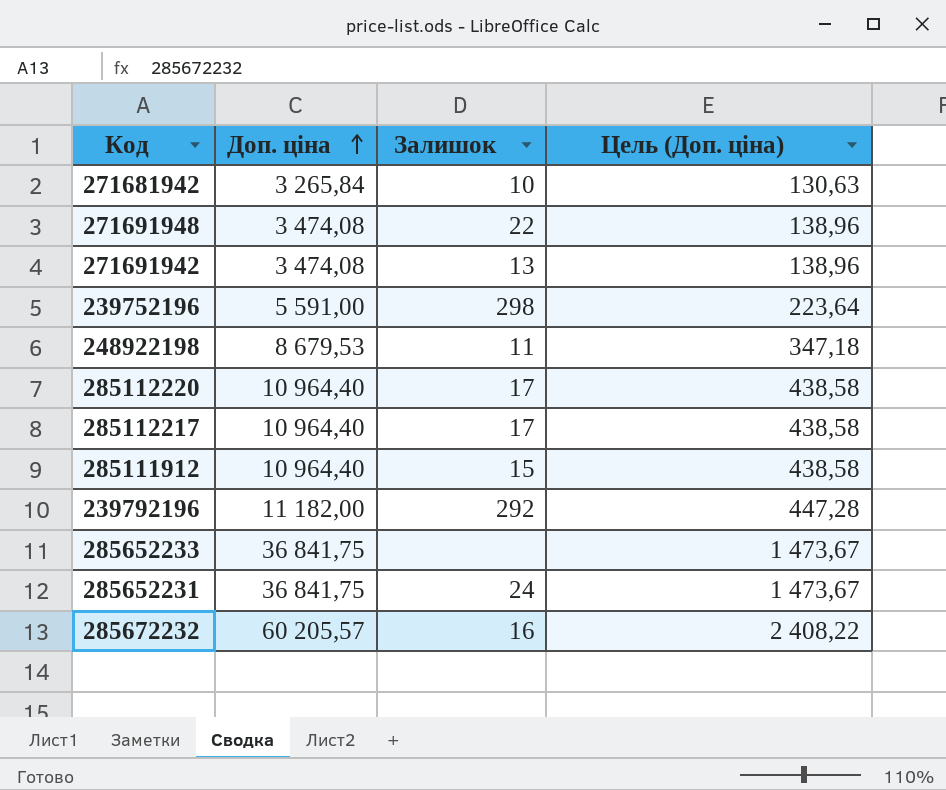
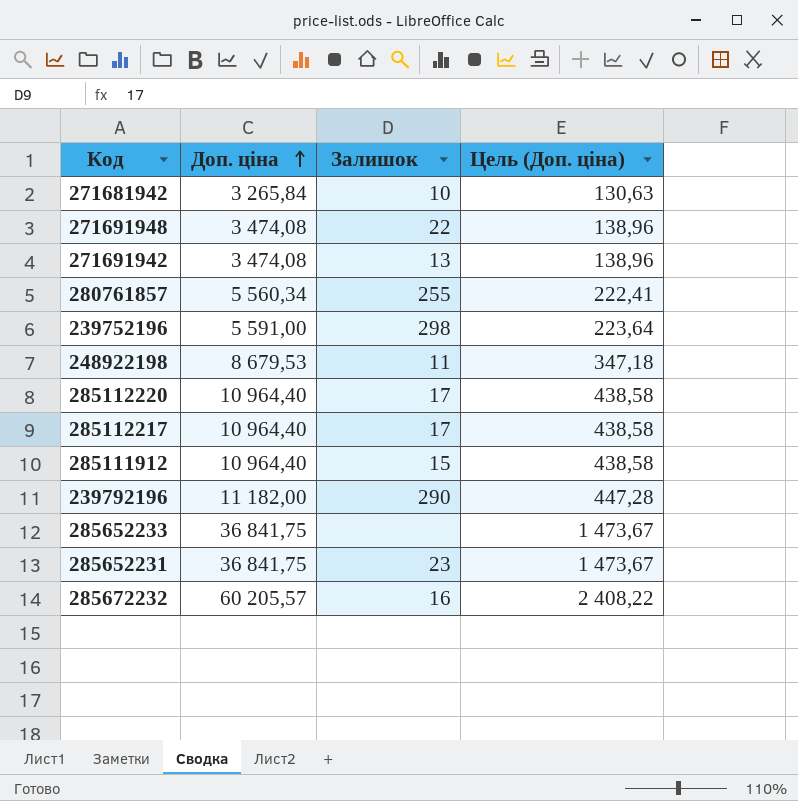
row 280761857: none -> 5 560,34 | 255 | 222,41
239792196 | Залишок: 292 -> 290
285652231 | Залишок: 24 -> 23

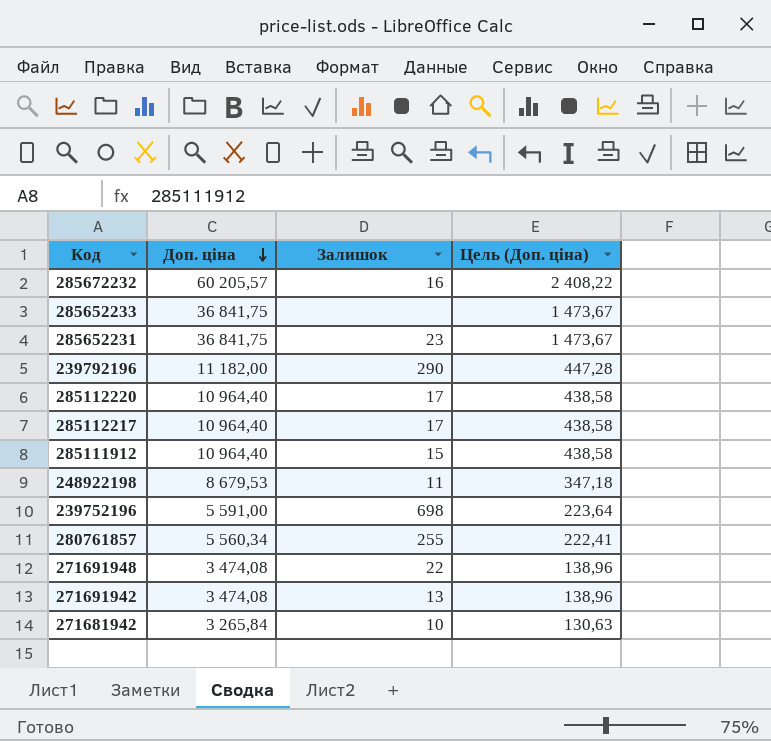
row order: Доп. ціна ascending -> Доп. ціна descending
239752196 | Залишок: 298 -> 698

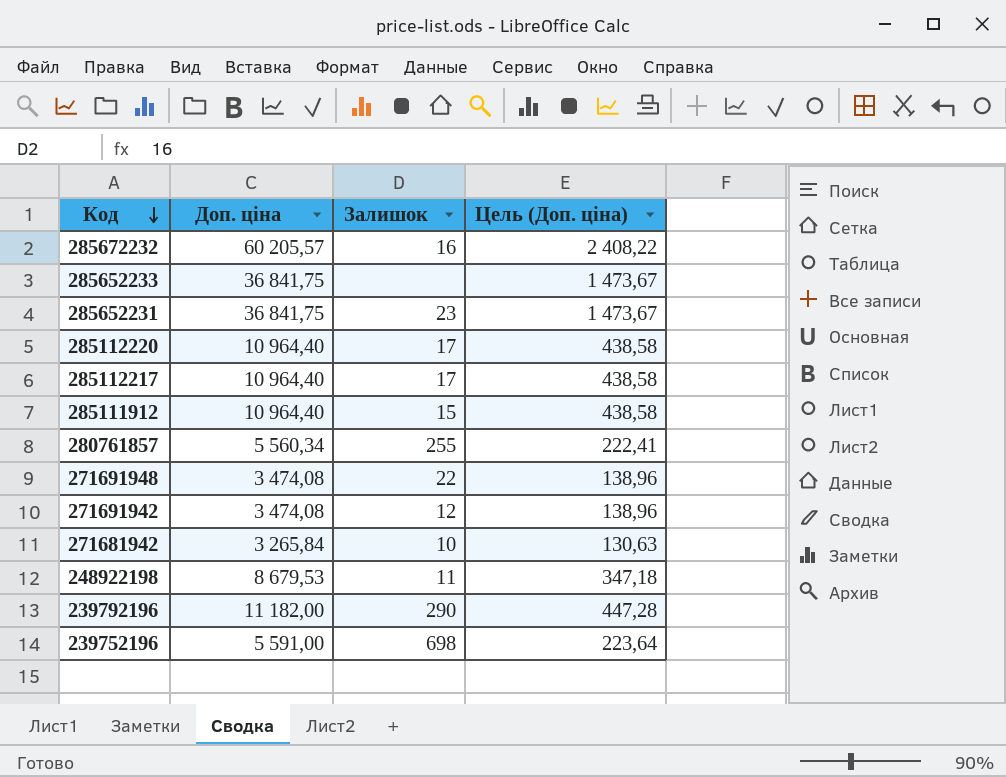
row order: Доп. ціна descending -> Код descending
271691942 | Залишок: 13 -> 12

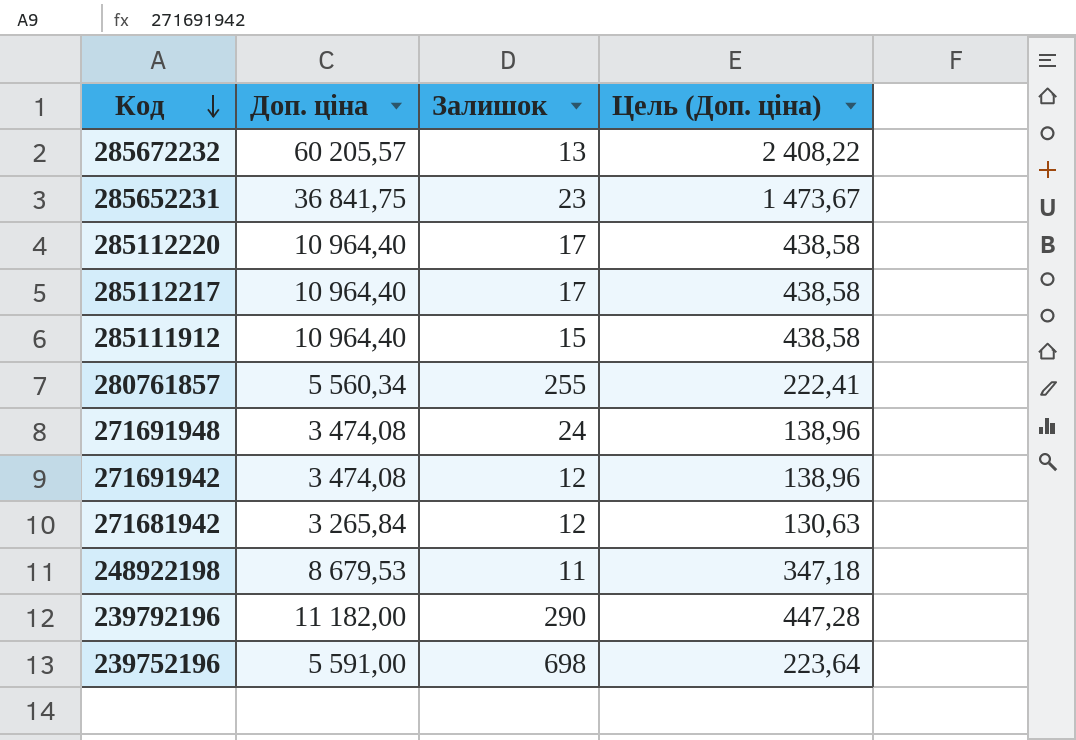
row 285652233: 36 841,75 | none | 1 473,67 -> none
285672232 | Залишок: 16 -> 13
271691948 | Залишок: 22 -> 24
271681942 | Залишок: 10 -> 12

